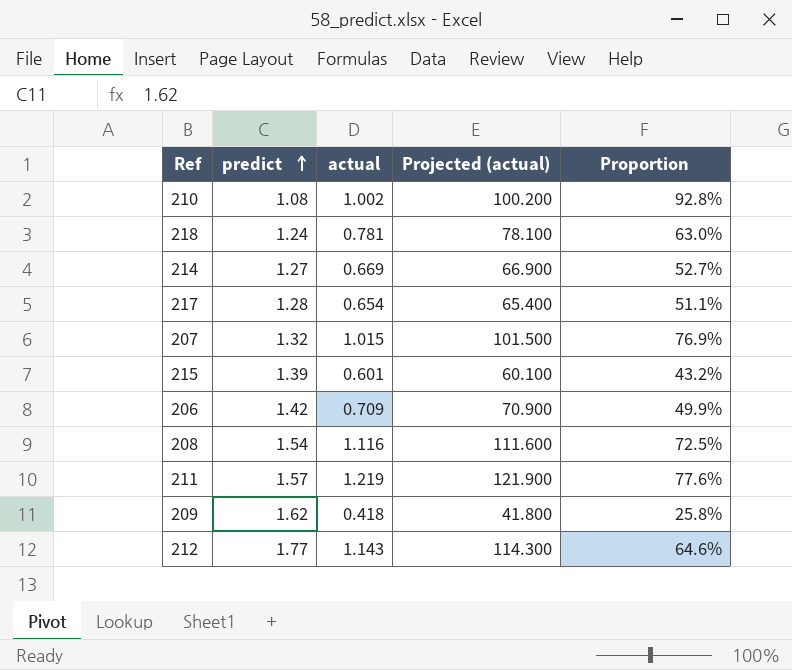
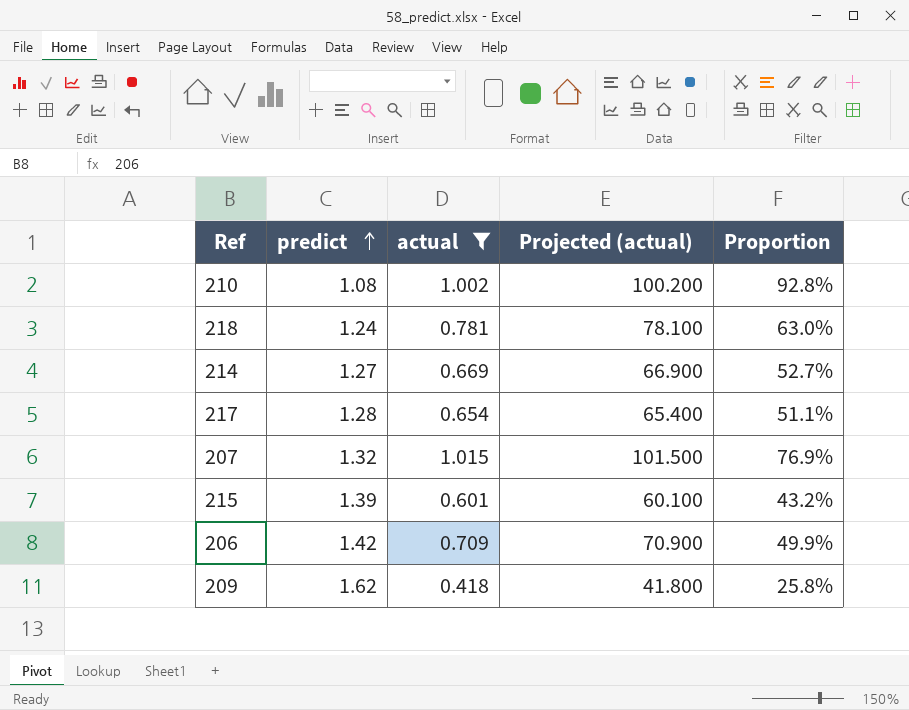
filter: none -> actual <= 1.015

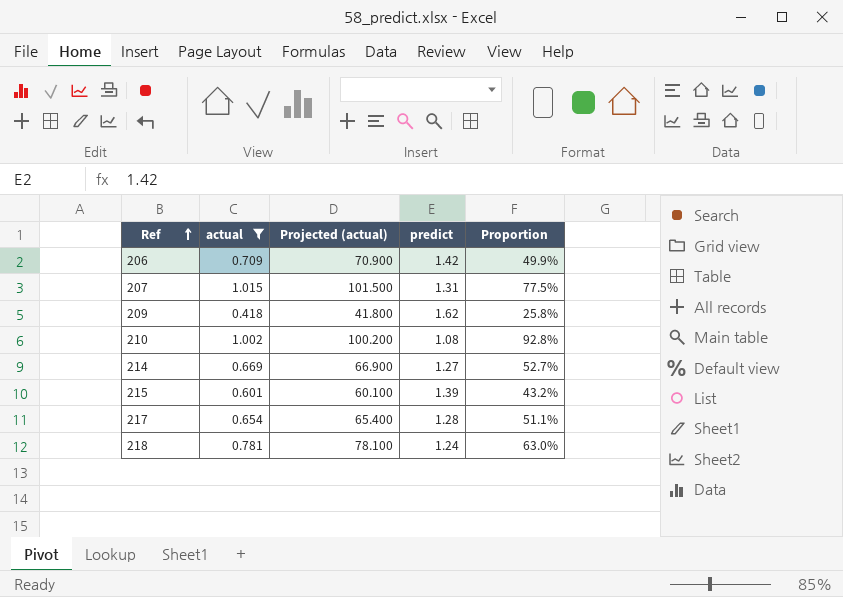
row order: predict ascending -> Ref ascending
column predict | position: 2 -> 4
207 | predict: 1.32 -> 1.31
207 | Proportion: 76.9% -> 77.5%

